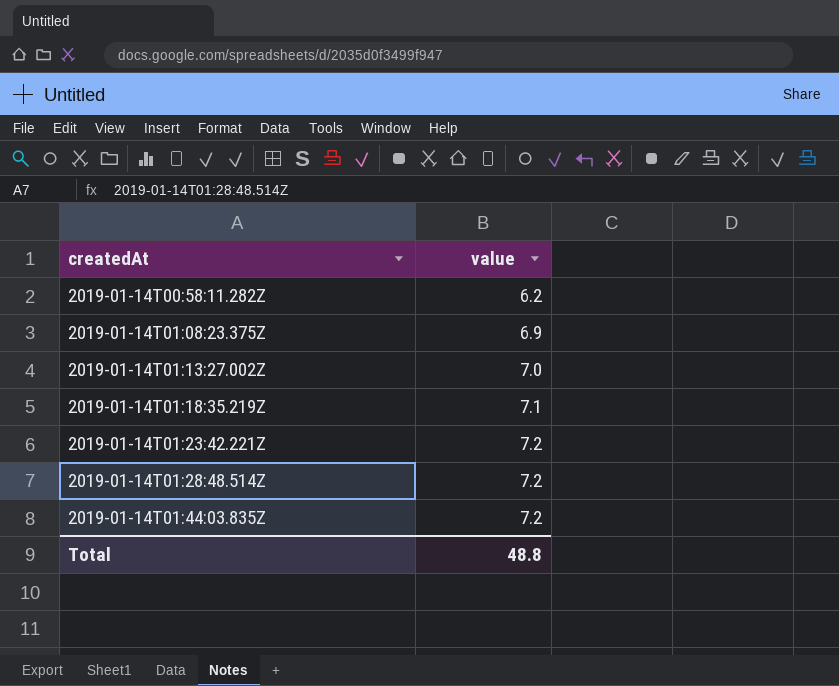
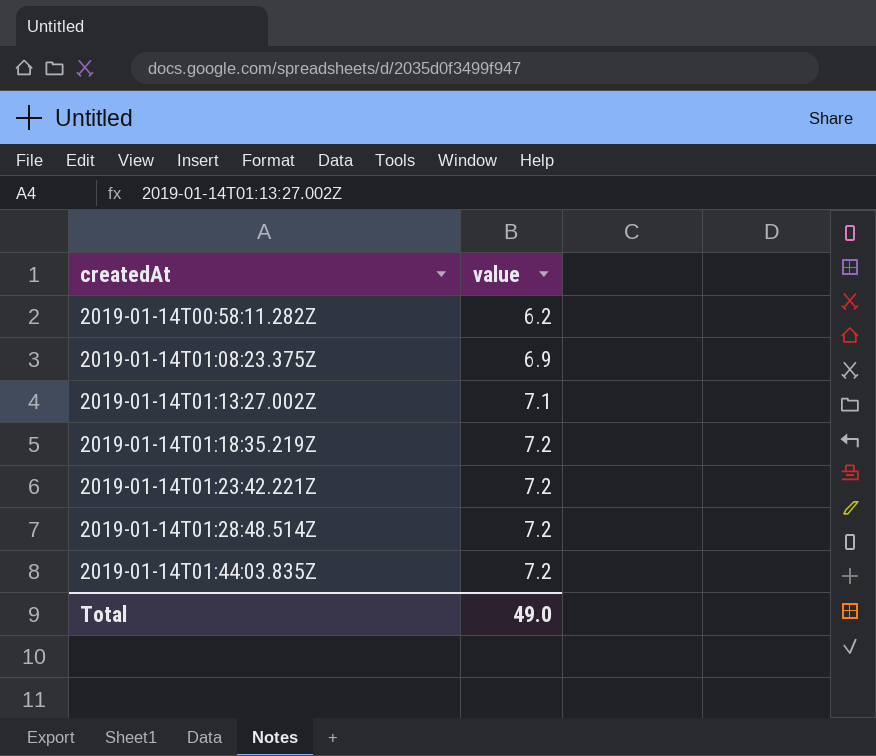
2019-01-14T01:13:27.002Z | value: 7.0 -> 7.1
2019-01-14T01:18:35.219Z | value: 7.1 -> 7.2
Total | value: 48.8 -> 49.0

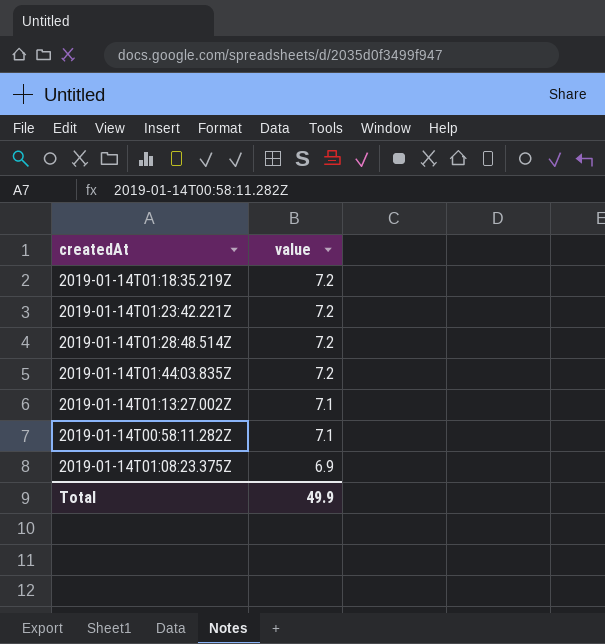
row order: createdAt ascending -> value descending
2019-01-14T00:58:11.282Z | value: 6.2 -> 7.1
Total | value: 49.0 -> 49.9

